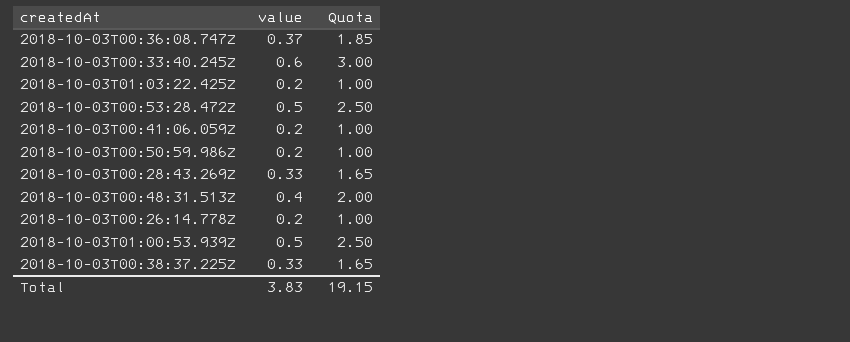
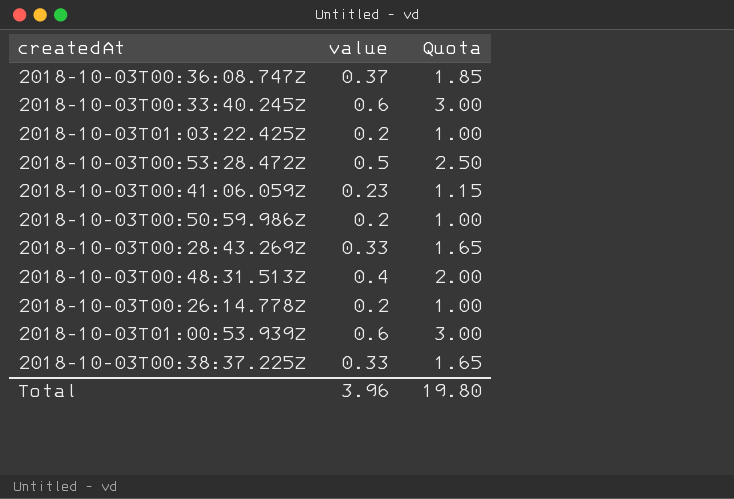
2018-10-03T00:41:06.059Z | value: 0.2 -> 0.23
2018-10-03T00:41:06.059Z | Quota: 1.00 -> 1.15
2018-10-03T01:00:53.939Z | value: 0.5 -> 0.6
2018-10-03T01:00:53.939Z | Quota: 2.50 -> 3.00
Total | value: 3.83 -> 3.96
Total | Quota: 19.15 -> 19.80

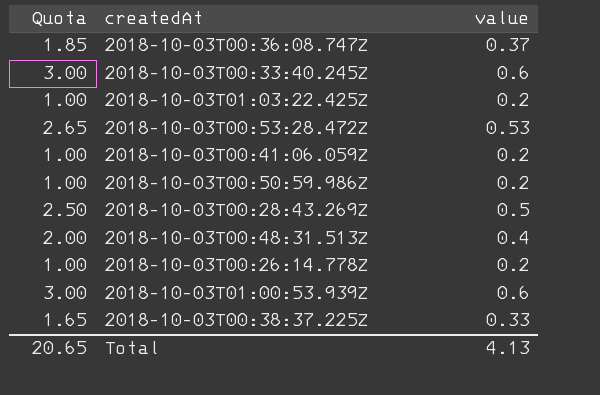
column Quota | position: 3 -> 1
2018-10-03T00:53:28.472Z | Quota: 2.50 -> 2.65
2018-10-03T00:53:28.472Z | value: 0.5 -> 0.53
2018-10-03T00:41:06.059Z | Quota: 1.15 -> 1.00
2018-10-03T00:41:06.059Z | value: 0.23 -> 0.2
2018-10-03T00:28:43.269Z | Quota: 1.65 -> 2.50
2018-10-03T00:28:43.269Z | value: 0.33 -> 0.5
Total | Quota: 19.80 -> 20.65
Total | value: 3.96 -> 4.13

